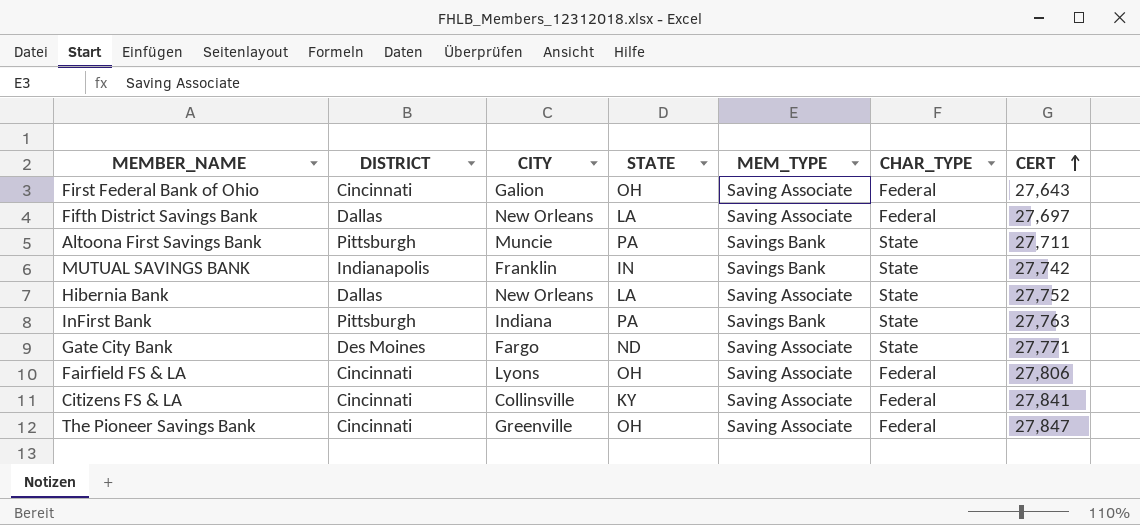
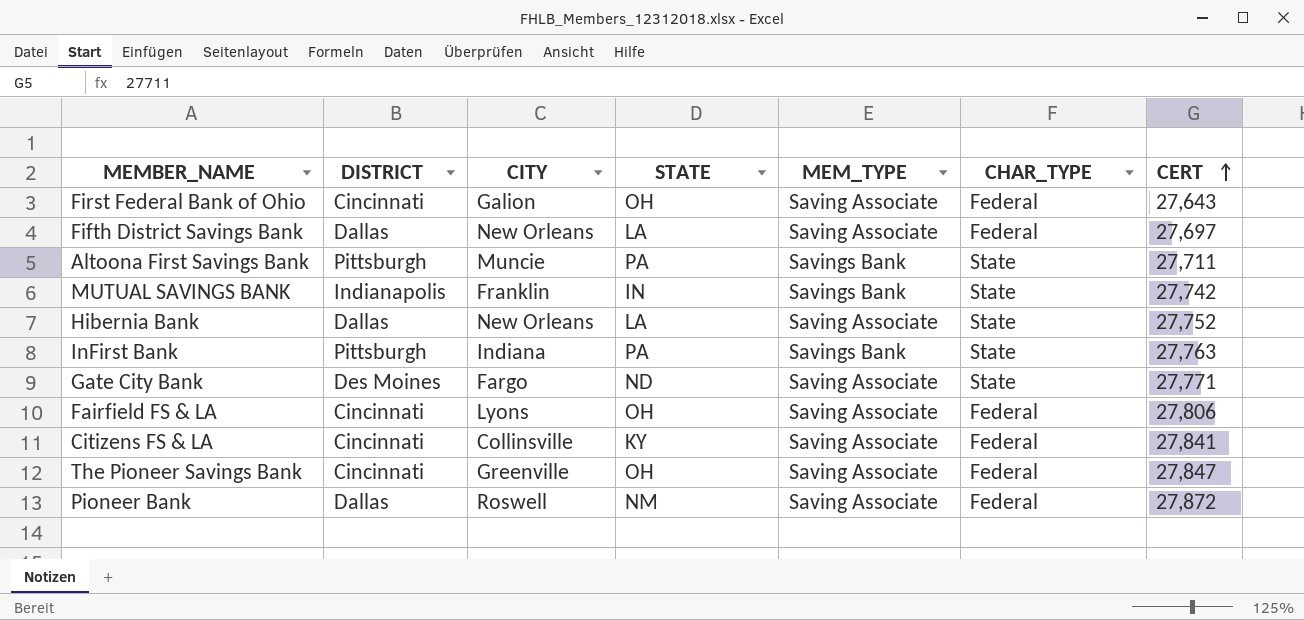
row Pioneer Bank: none -> Dallas | Roswell | NM | Saving Associate | Federal | 27,872

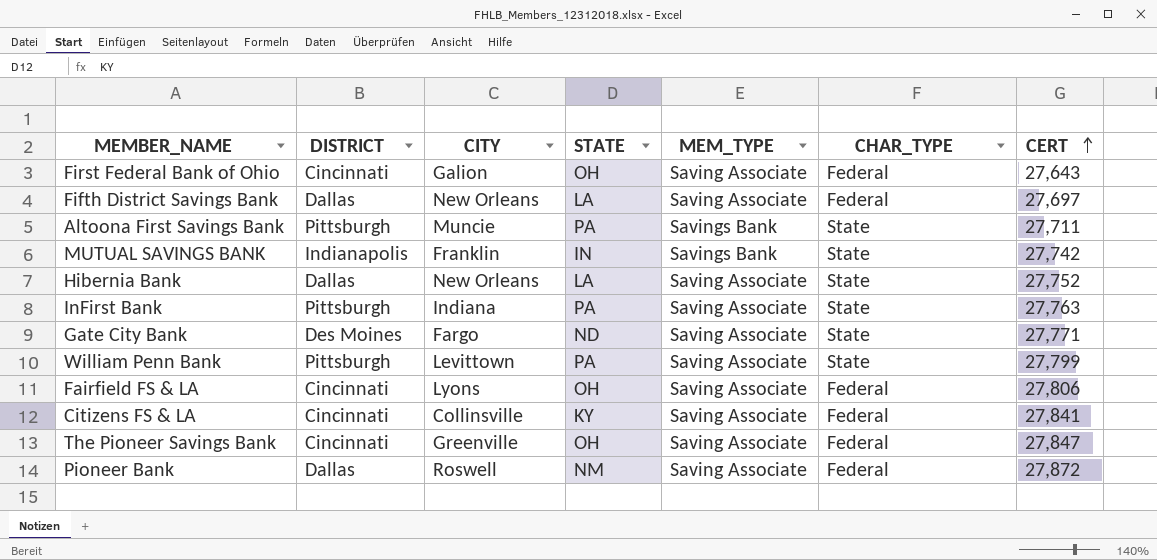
InFirst Bank | MEM_TYPE: Savings Bank -> Saving Associate
row William Penn Bank: none -> Pittsburgh | Levittown | PA | Saving Associate | State | 27,799

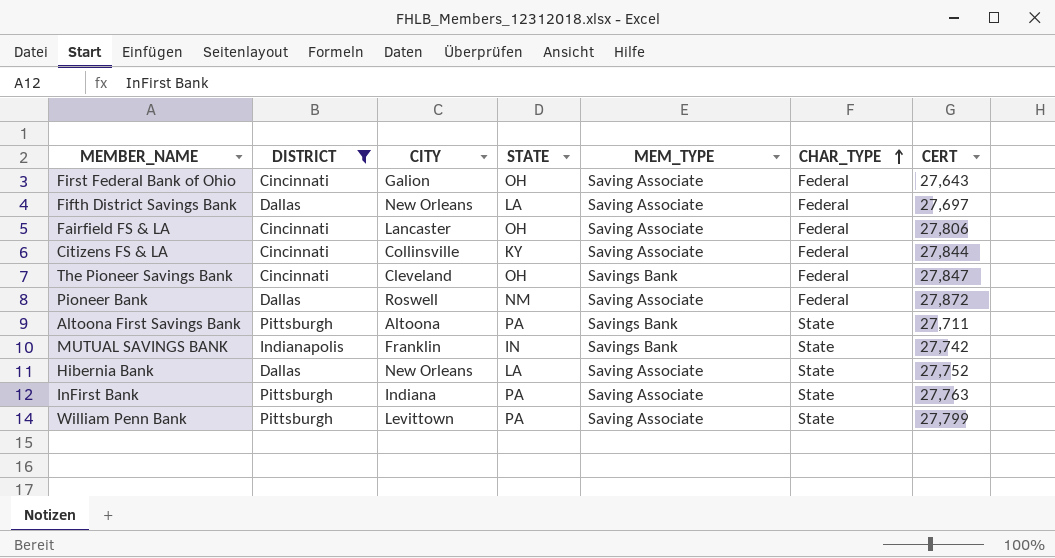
filter: none -> DISTRICT != Des Moines
row order: CERT ascending -> CHAR_TYPE ascending
Fairfield FS & LA | CITY: Lyons -> Lancaster
Citizens FS & LA | CERT: 27,841 -> 27,844
The Pioneer Savings Bank | CITY: Greenville -> Cleveland
The Pioneer Savings Bank | MEM_TYPE: Saving Associate -> Savings Bank
Altoona First Savings Bank | CITY: Muncie -> Altoona

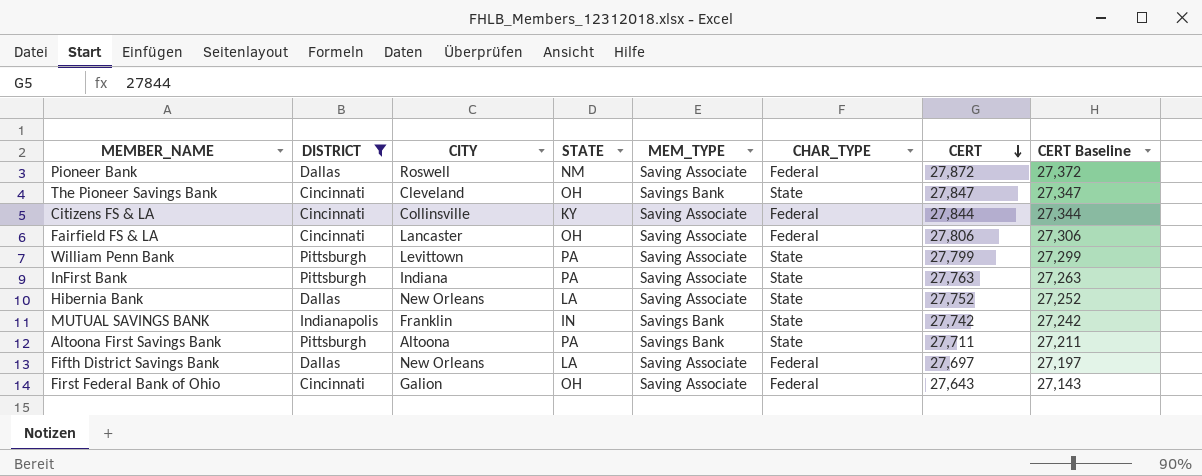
row order: CHAR_TYPE ascending -> CERT descending
column CERT Baseline | formula: none -> [CERT] - 500
The Pioneer Savings Bank | CHAR_TYPE: Federal -> State

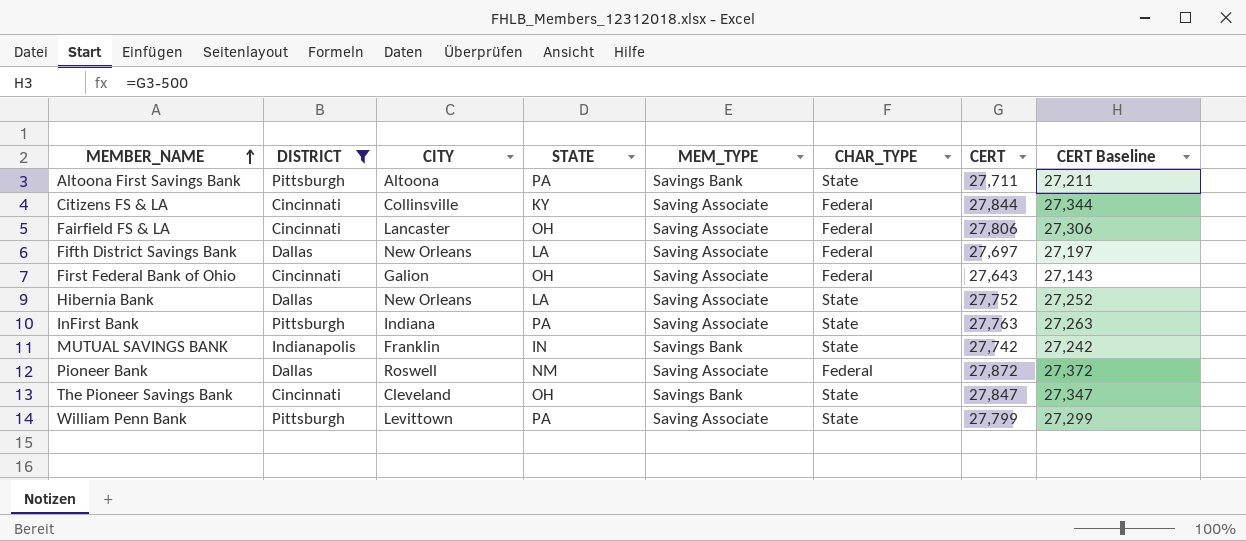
row order: CERT descending -> MEMBER_NAME ascending

